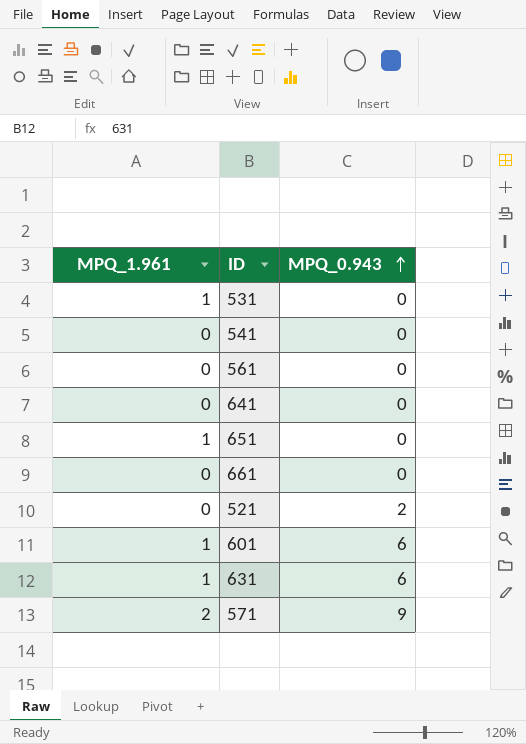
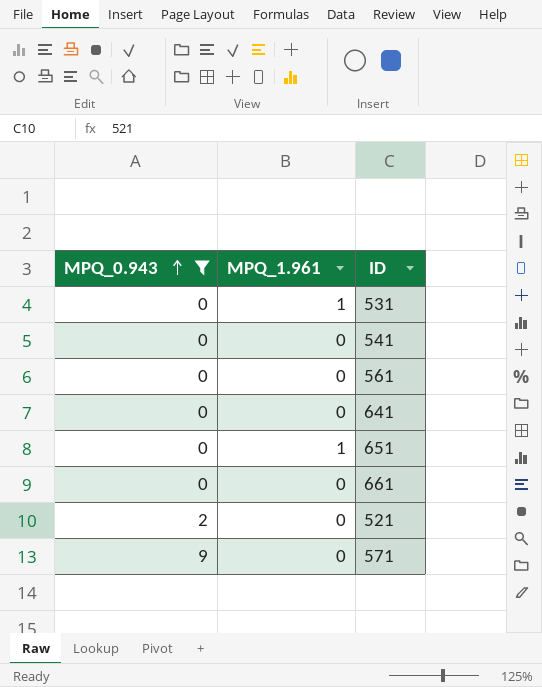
filter: none -> MPQ_0.943 != 6
column MPQ_0.943 | position: 3 -> 1
571 | MPQ_1.961: 2 -> 0

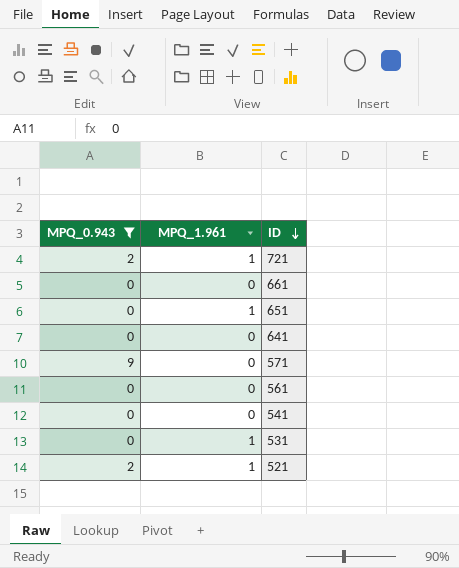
row order: MPQ_0.943 ascending -> ID descending
row 721: none -> 2 | 1
521 | MPQ_1.961: 0 -> 1

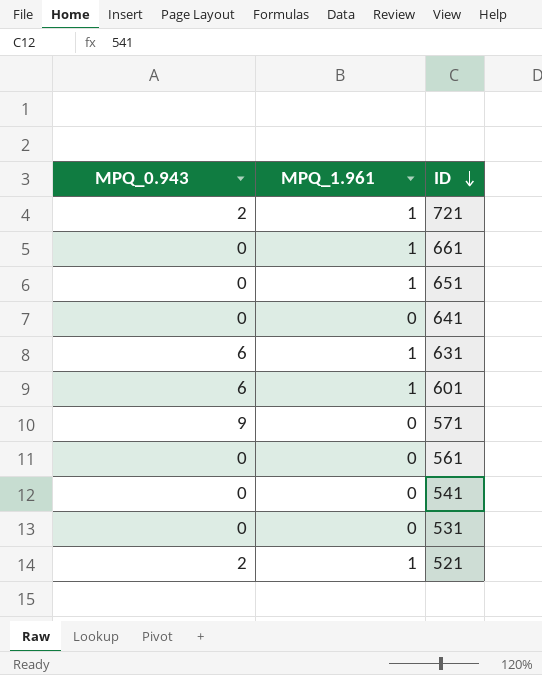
filter: MPQ_0.943 != 6 -> none
661 | MPQ_1.961: 0 -> 1
531 | MPQ_1.961: 1 -> 0

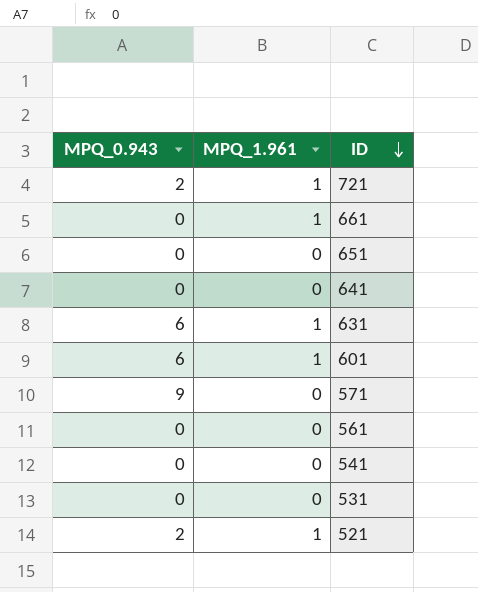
651 | MPQ_1.961: 1 -> 0

